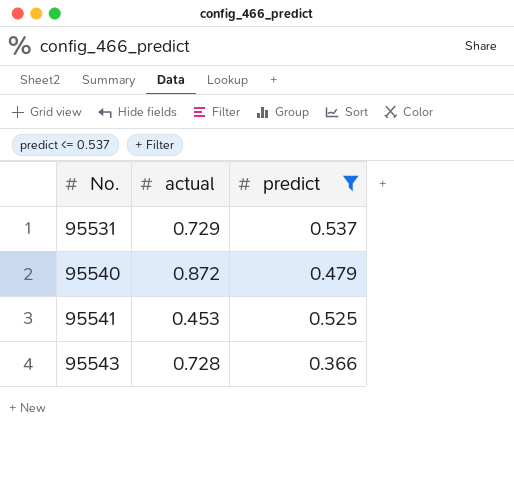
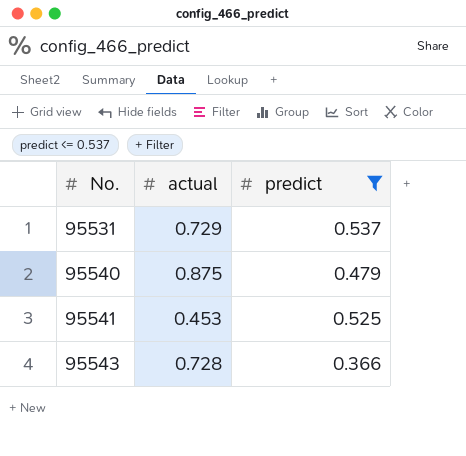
95540 | actual: 0.872 -> 0.875

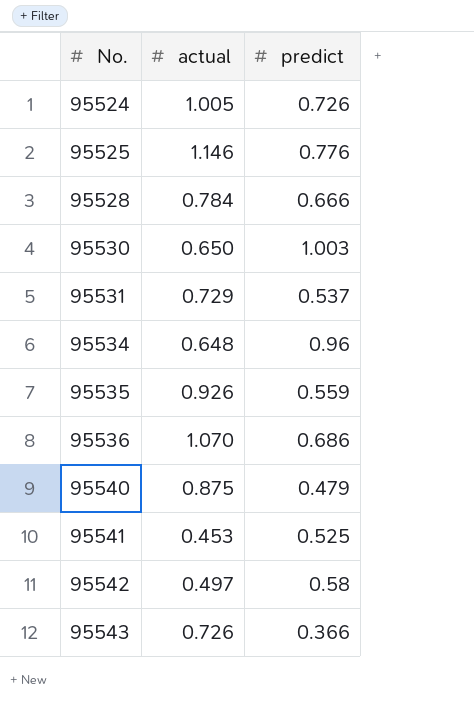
filter: predict <= 0.537 -> none
95543 | actual: 0.728 -> 0.726

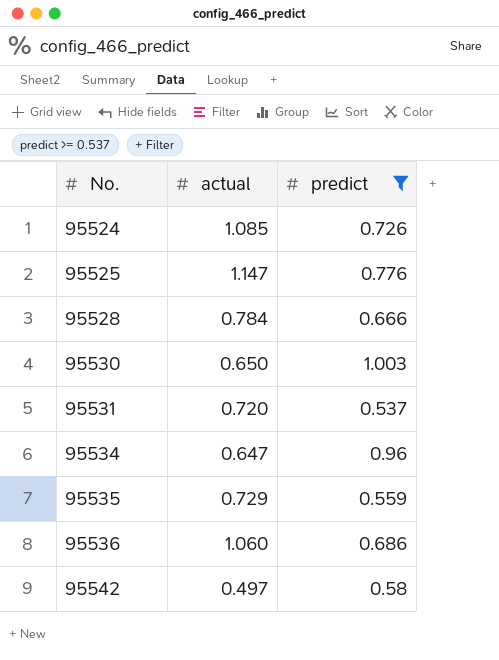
filter: none -> predict >= 0.537
95524 | actual: 1.005 -> 1.085
95525 | actual: 1.146 -> 1.147
95531 | actual: 0.729 -> 0.720
95534 | actual: 0.648 -> 0.647
95535 | actual: 0.926 -> 0.729
95536 | actual: 1.070 -> 1.060

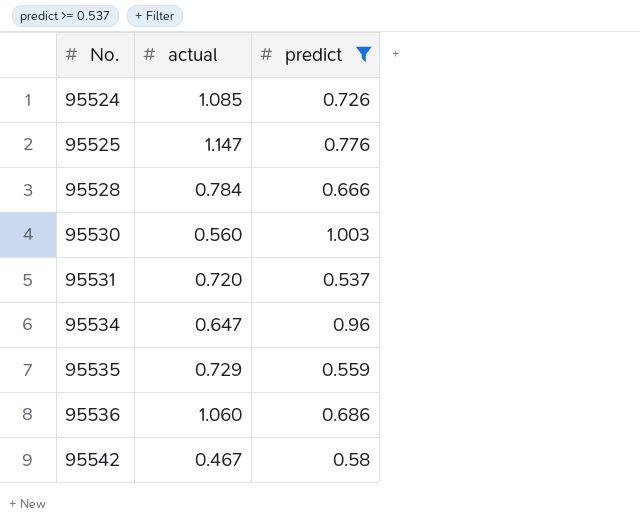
95530 | actual: 0.650 -> 0.560
95542 | actual: 0.497 -> 0.467

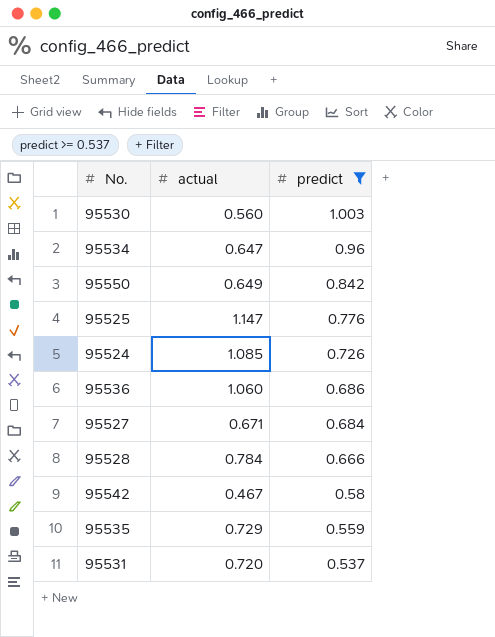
row order: No. ascending -> predict descending
row 95550: none -> 0.649 | 0.842
row 95527: none -> 0.671 | 0.684

